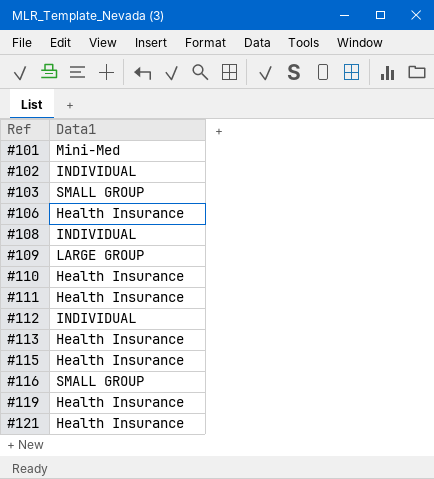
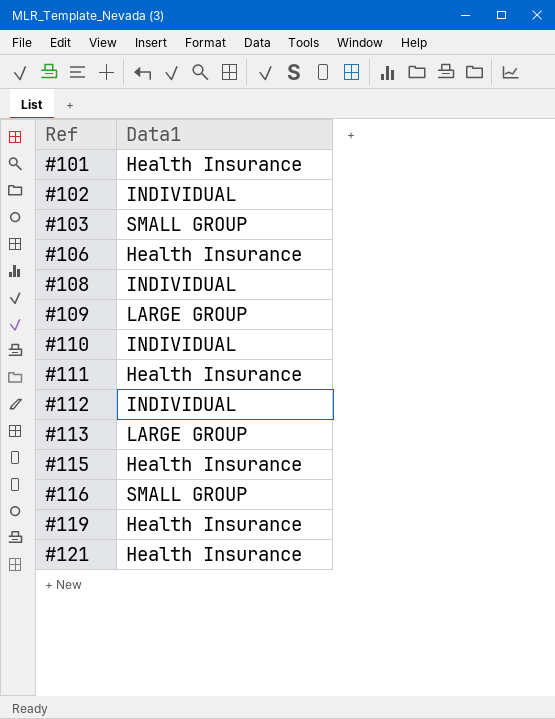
#101 | Data1: Mini-Med -> Health Insurance
#110 | Data1: Health Insurance -> INDIVIDUAL
#113 | Data1: Health Insurance -> LARGE GROUP

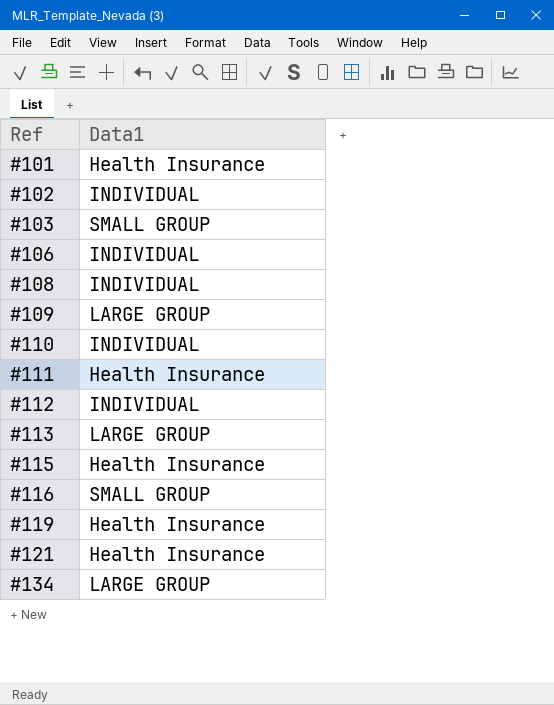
#106 | Data1: Health Insurance -> INDIVIDUAL
row #134: none -> LARGE GROUP

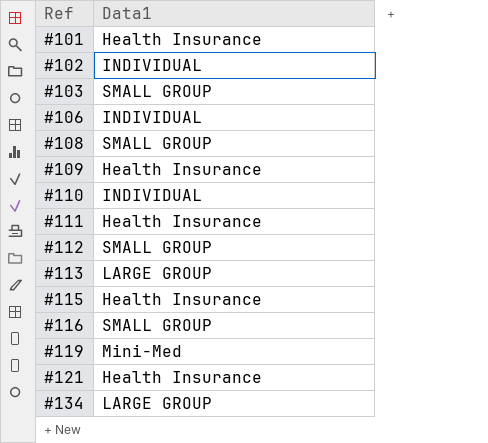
#108 | Data1: INDIVIDUAL -> SMALL GROUP
#109 | Data1: LARGE GROUP -> Health Insurance
#112 | Data1: INDIVIDUAL -> SMALL GROUP
#119 | Data1: Health Insurance -> Mini-Med

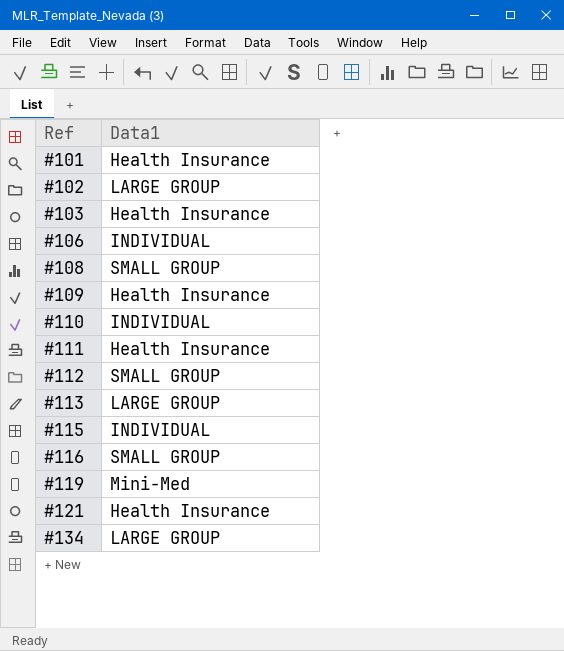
#102 | Data1: INDIVIDUAL -> LARGE GROUP
#103 | Data1: SMALL GROUP -> Health Insurance
#115 | Data1: Health Insurance -> INDIVIDUAL

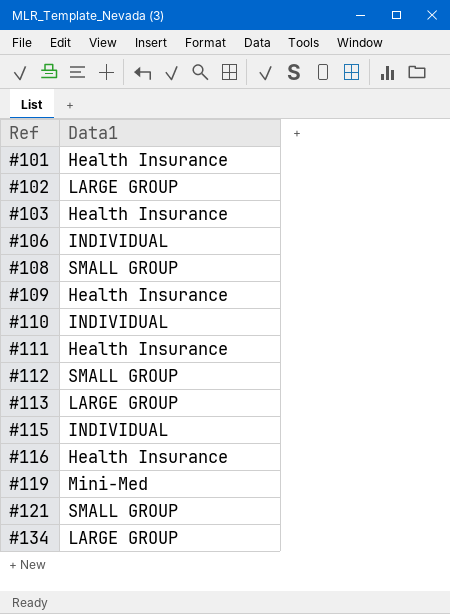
#116 | Data1: SMALL GROUP -> Health Insurance
#121 | Data1: Health Insurance -> SMALL GROUP

